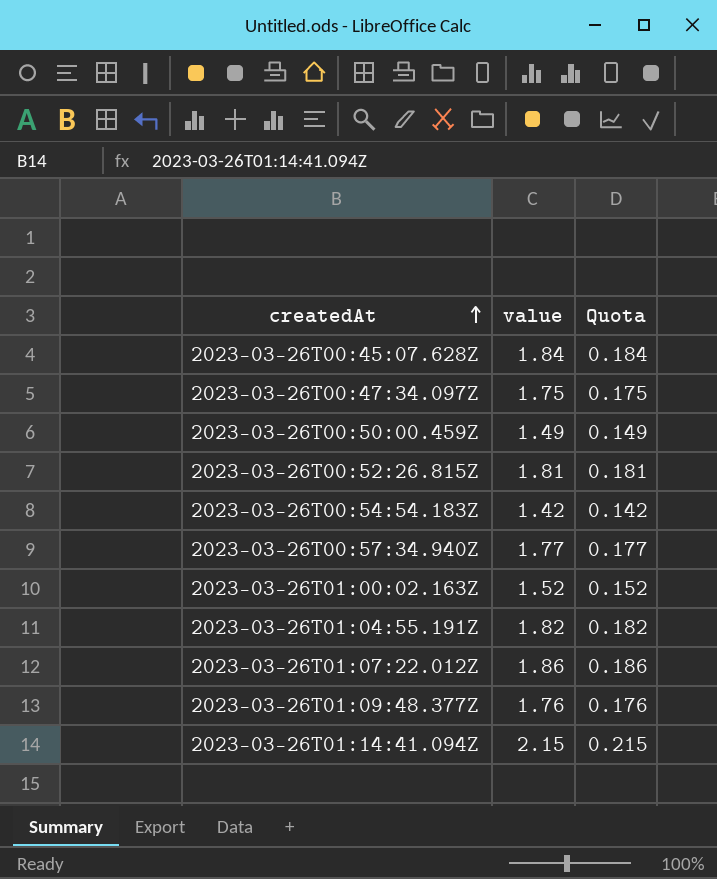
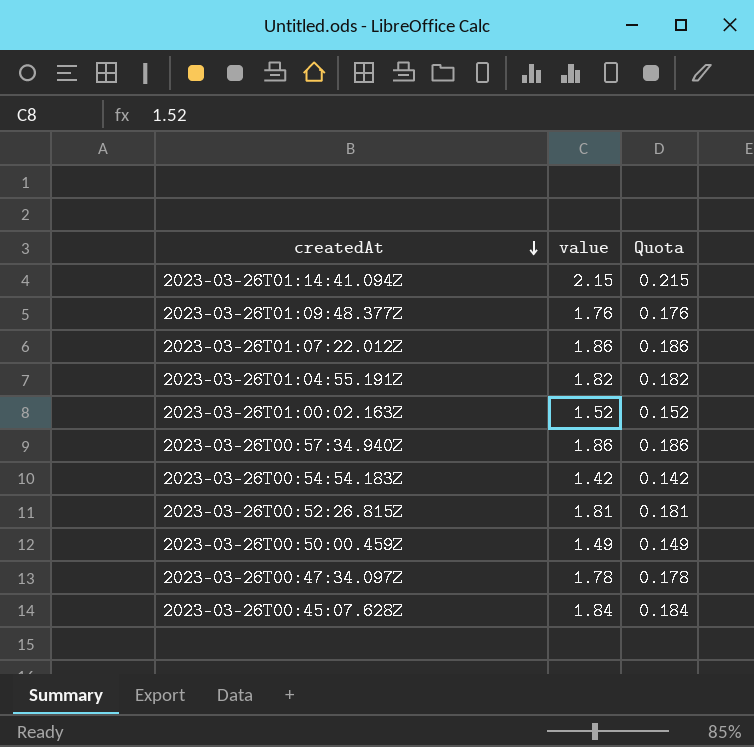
row order: createdAt ascending -> createdAt descending
2023-03-26T00:57:34.940Z | value: 1.77 -> 1.86
2023-03-26T00:57:34.940Z | Quota: 0.177 -> 0.186
2023-03-26T00:47:34.097Z | value: 1.75 -> 1.78
2023-03-26T00:47:34.097Z | Quota: 0.175 -> 0.178

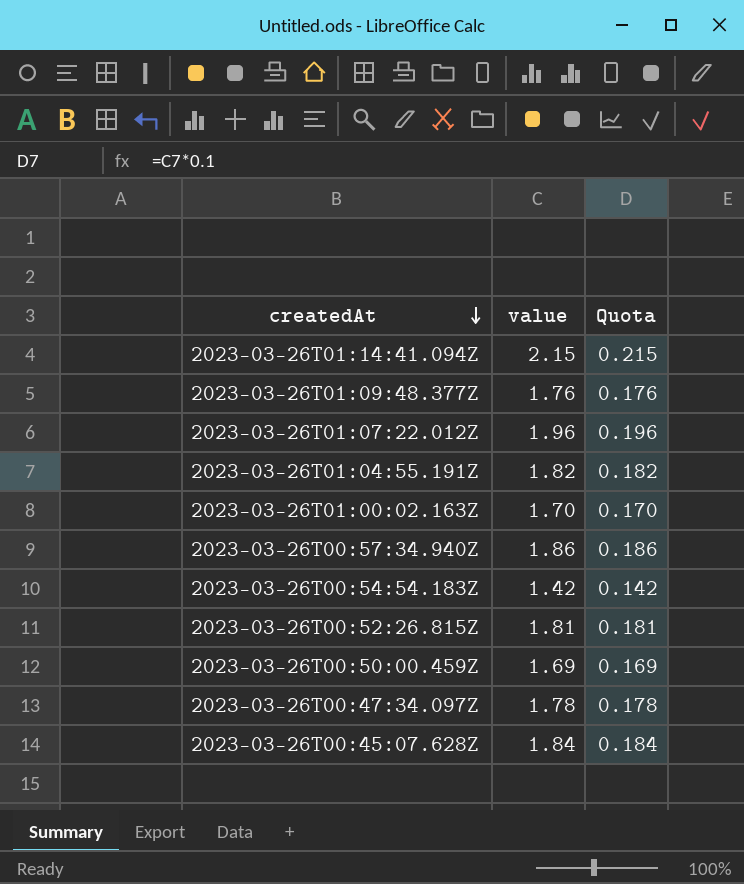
2023-03-26T01:07:22.012Z | value: 1.86 -> 1.96
2023-03-26T01:07:22.012Z | Quota: 0.186 -> 0.196
2023-03-26T01:00:02.163Z | value: 1.52 -> 1.70
2023-03-26T01:00:02.163Z | Quota: 0.152 -> 0.170
2023-03-26T00:50:00.459Z | value: 1.49 -> 1.69
2023-03-26T00:50:00.459Z | Quota: 0.149 -> 0.169

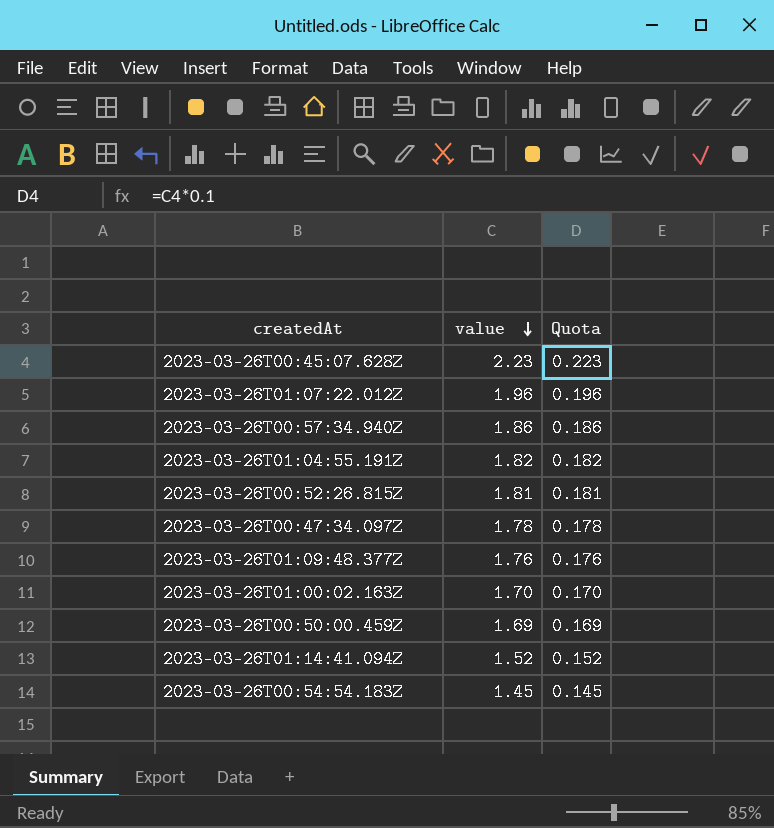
row order: createdAt descending -> value descending
2023-03-26T00:45:07.628Z | value: 1.84 -> 2.23
2023-03-26T00:45:07.628Z | Quota: 0.184 -> 0.223
2023-03-26T01:14:41.094Z | value: 2.15 -> 1.52
2023-03-26T01:14:41.094Z | Quota: 0.215 -> 0.152
2023-03-26T00:54:54.183Z | value: 1.42 -> 1.45
2023-03-26T00:54:54.183Z | Quota: 0.142 -> 0.145

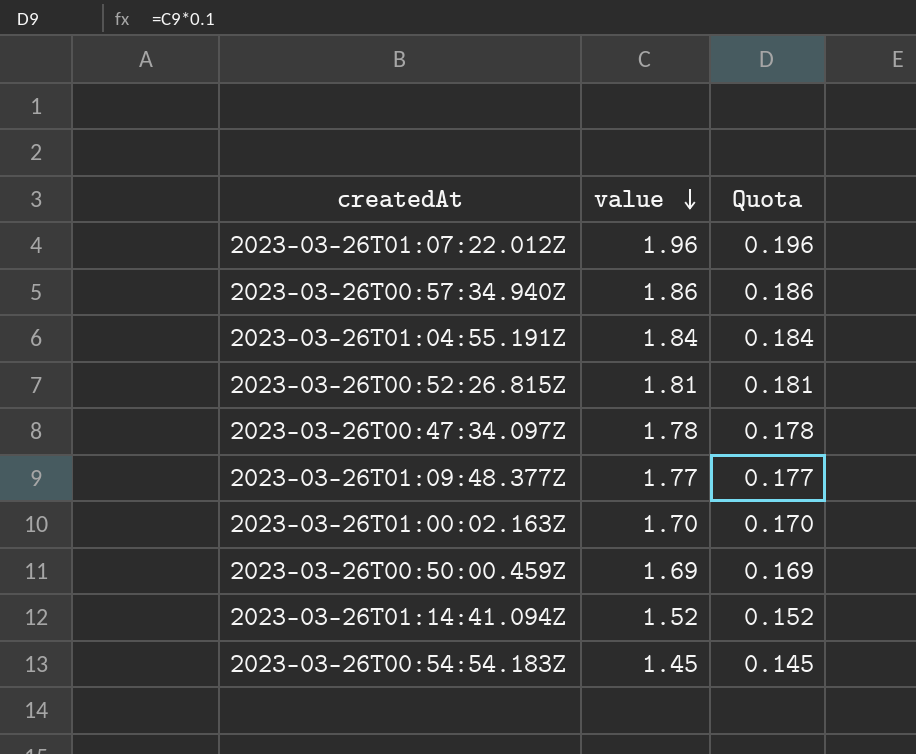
row 2023-03-26T00:45:07.628Z: 2.23 | 0.223 -> none
2023-03-26T01:04:55.191Z | value: 1.82 -> 1.84
2023-03-26T01:04:55.191Z | Quota: 0.182 -> 0.184
2023-03-26T01:09:48.377Z | value: 1.76 -> 1.77
2023-03-26T01:09:48.377Z | Quota: 0.176 -> 0.177

